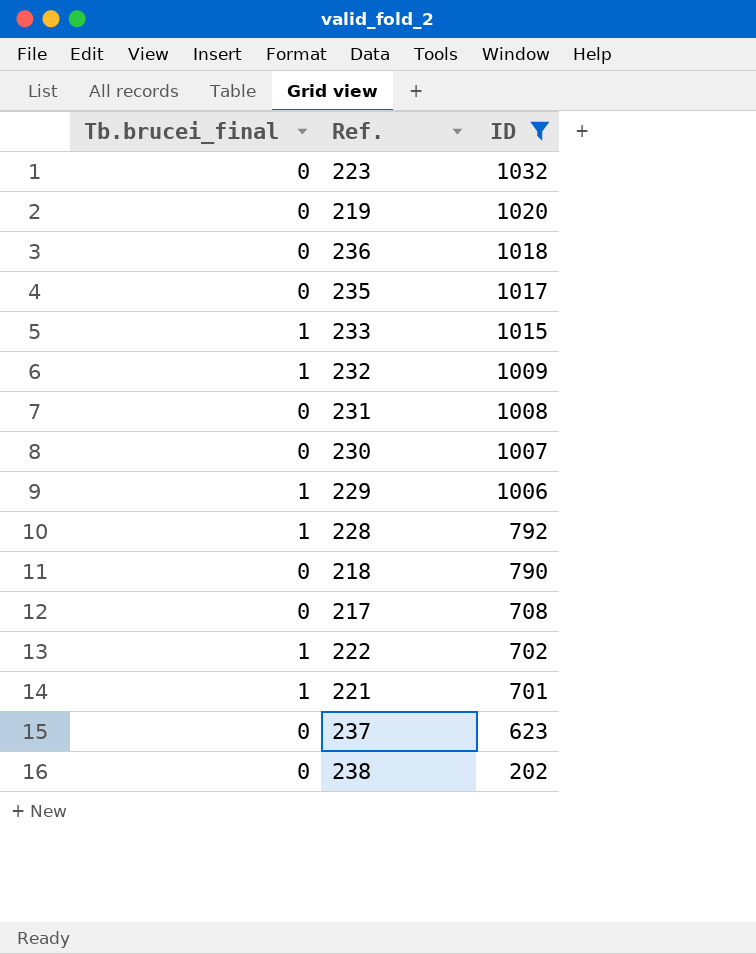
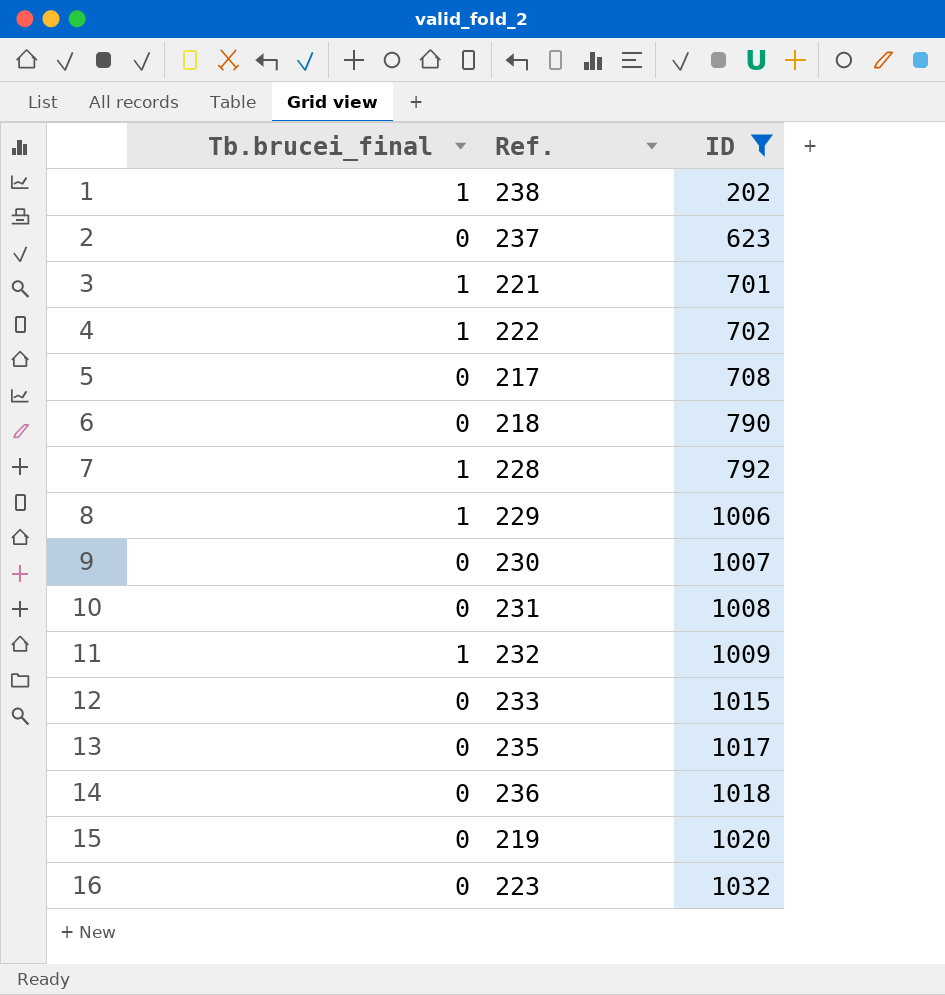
row order: ID descending -> ID ascending
238 | Tb.brucei_final: 0 -> 1
233 | Tb.brucei_final: 1 -> 0

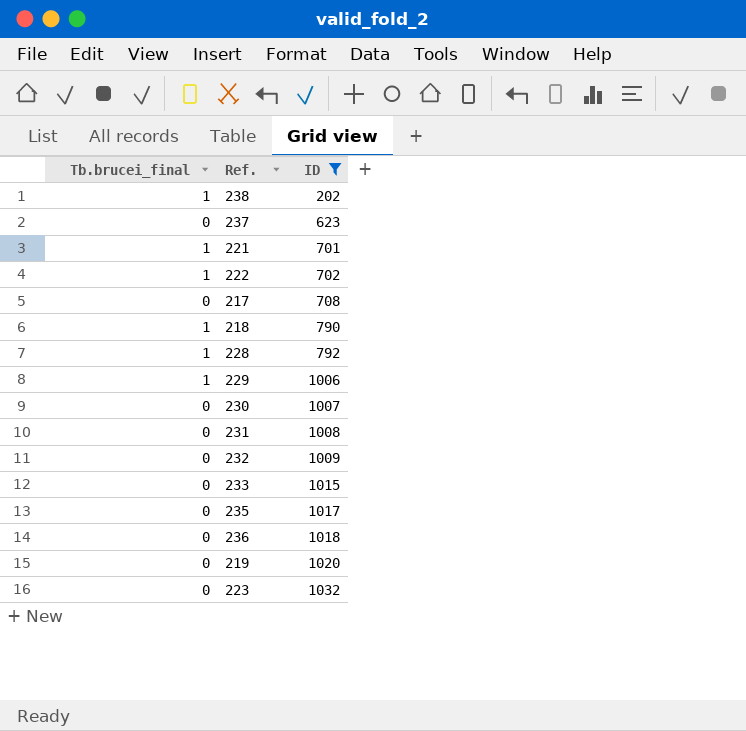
218 | Tb.brucei_final: 0 -> 1
232 | Tb.brucei_final: 1 -> 0

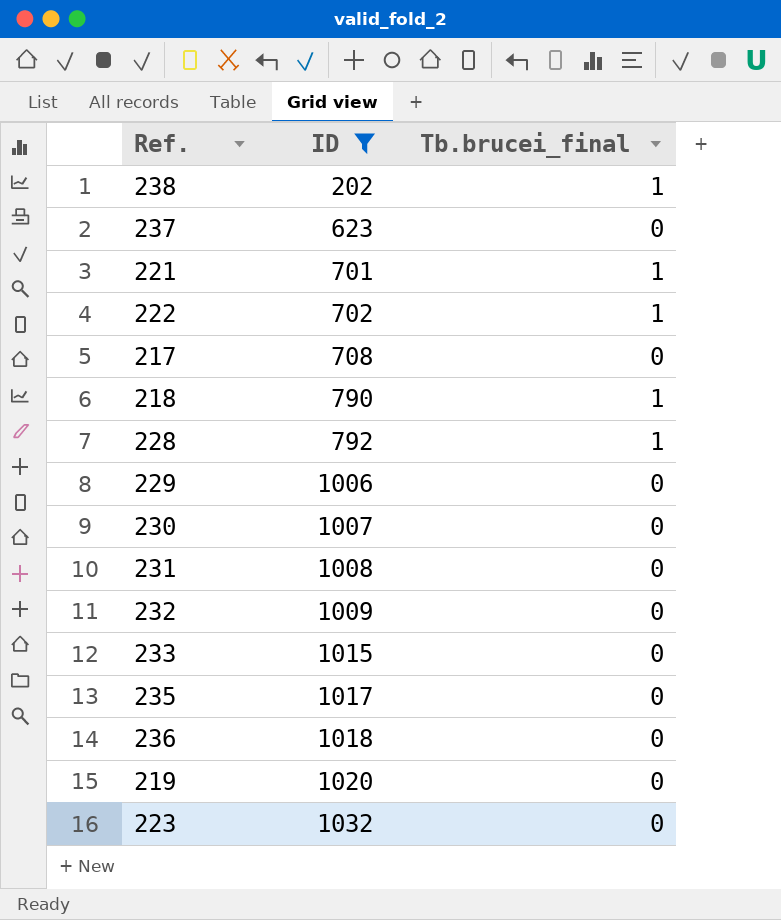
column Tb.brucei_final | position: 1 -> 3
229 | Tb.brucei_final: 1 -> 0

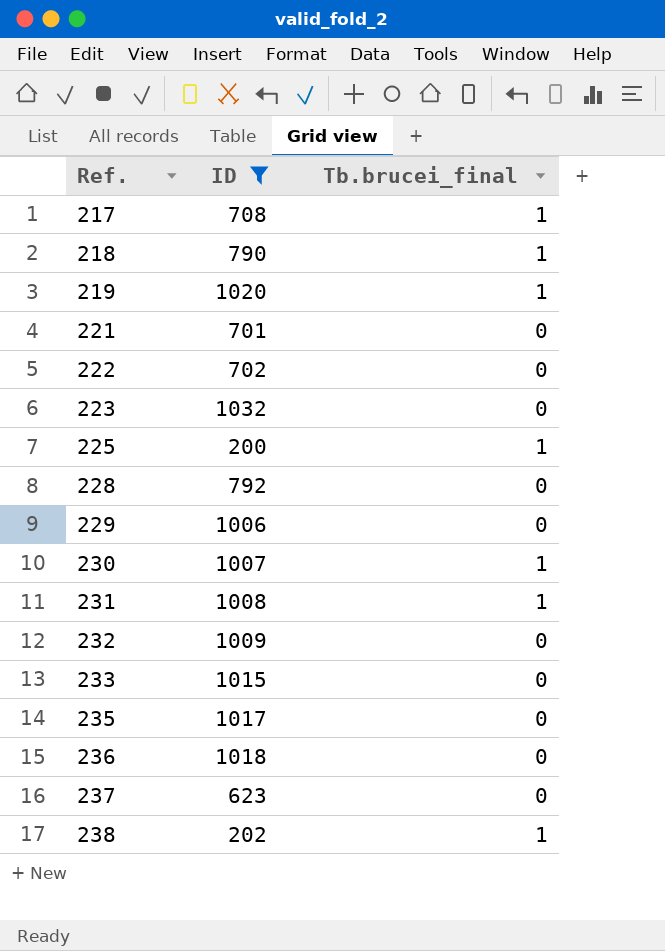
row order: ID ascending -> Ref. ascending
217 | Tb.brucei_final: 0 -> 1
219 | Tb.brucei_final: 0 -> 1
221 | Tb.brucei_final: 1 -> 0
222 | Tb.brucei_final: 1 -> 0
row 225: none -> 200 | 1
228 | Tb.brucei_final: 1 -> 0
230 | Tb.brucei_final: 0 -> 1
231 | Tb.brucei_final: 0 -> 1

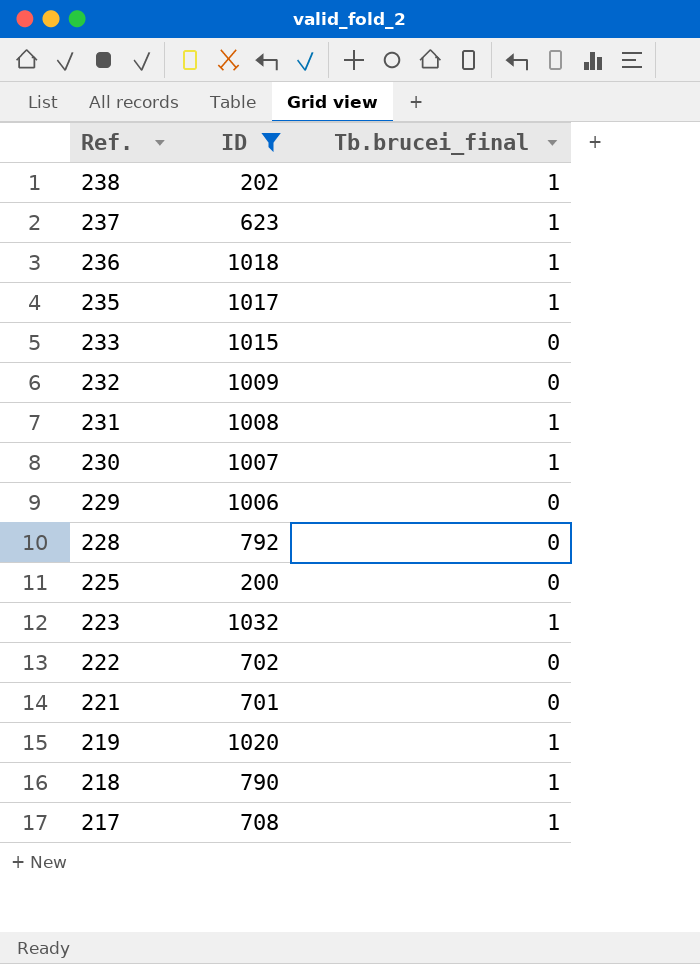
row order: Ref. ascending -> Ref. descending
237 | Tb.brucei_final: 0 -> 1
236 | Tb.brucei_final: 0 -> 1
235 | Tb.brucei_final: 0 -> 1
225 | Tb.brucei_final: 1 -> 0
223 | Tb.brucei_final: 0 -> 1

